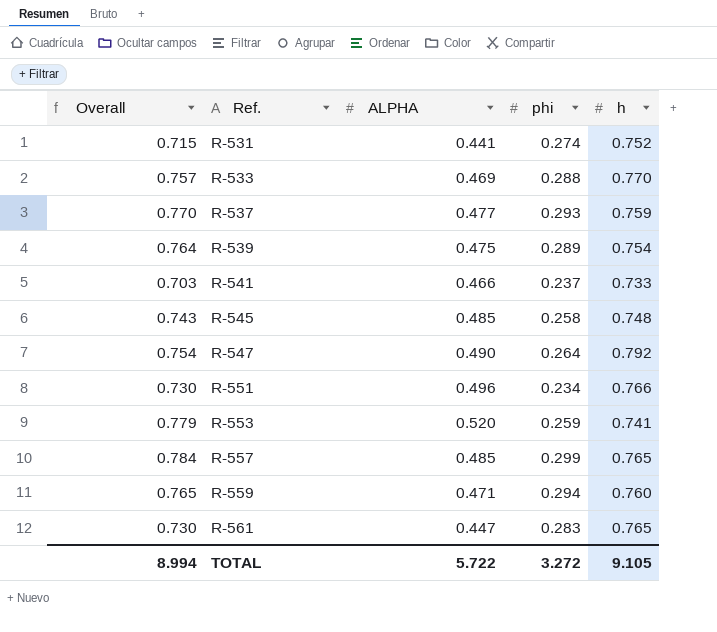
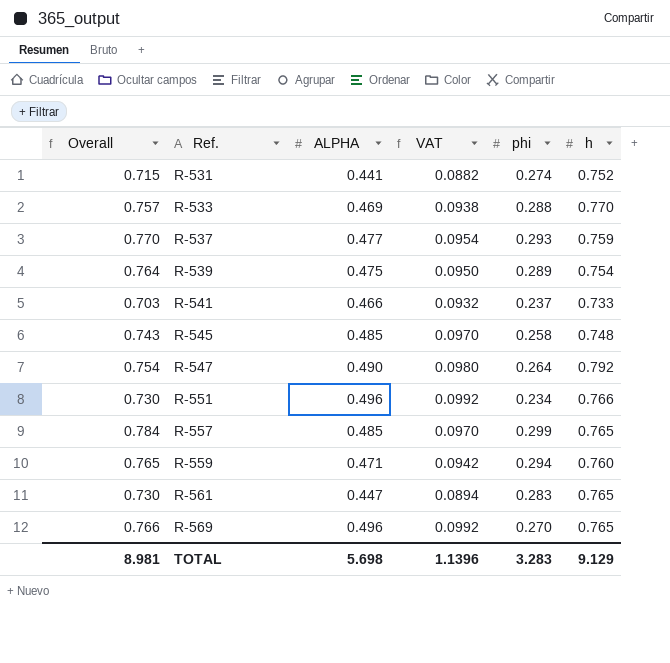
column VAT | formula: none -> [ALPHA] * 0.2
row R-553: 0.779 | 0.520 | 0.259 | 0.741 -> none
row R-569: none -> 0.766 | 0.496 | 0.0992 | 0.270 | 0.765
TOTAL | Overall: 8.994 -> 8.981
TOTAL | ALPHA: 5.722 -> 5.698
TOTAL | phi: 3.272 -> 3.283
TOTAL | h: 9.105 -> 9.129

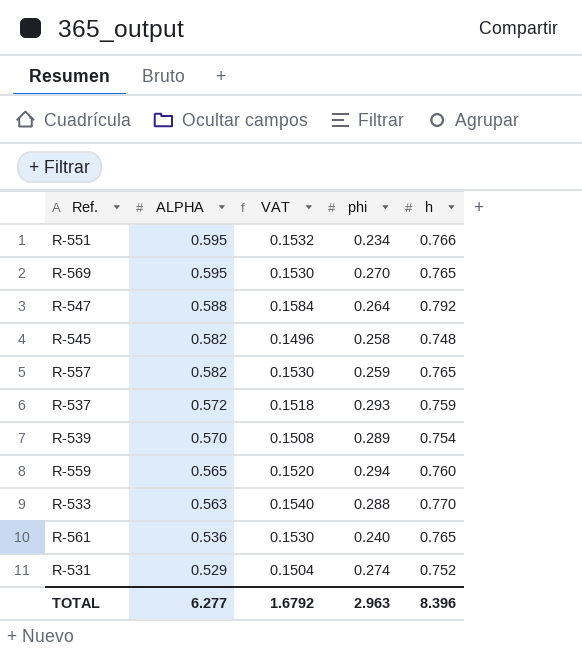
row order: Ref. ascending -> ALPHA descending
column Overall | formula: [ALPHA] + [phi] -> none
column VAT | formula: [ALPHA] * 0.2 -> [h] * 0.2
row R-541: 0.703 | 0.466 | 0.0932 | 0.237 | 0.733 -> none
R-551 | ALPHA: 0.496 -> 0.595
R-569 | ALPHA: 0.496 -> 0.595
R-547 | ALPHA: 0.490 -> 0.588
R-545 | ALPHA: 0.485 -> 0.582
R-557 | ALPHA: 0.485 -> 0.582
R-557 | phi: 0.299 -> 0.259
R-537 | ALPHA: 0.477 -> 0.572
R-539 | ALPHA: 0.475 -> 0.570
R-559 | ALPHA: 0.471 -> 0.565
R-533 | ALPHA: 0.469 -> 0.563
R-561 | ALPHA: 0.447 -> 0.536
R-561 | phi: 0.283 -> 0.240
R-531 | ALPHA: 0.441 -> 0.529
TOTAL | ALPHA: 5.698 -> 6.277
TOTAL | VAT: 1.1396 -> 1.6792
TOTAL | phi: 3.283 -> 2.963
TOTAL | h: 9.129 -> 8.396

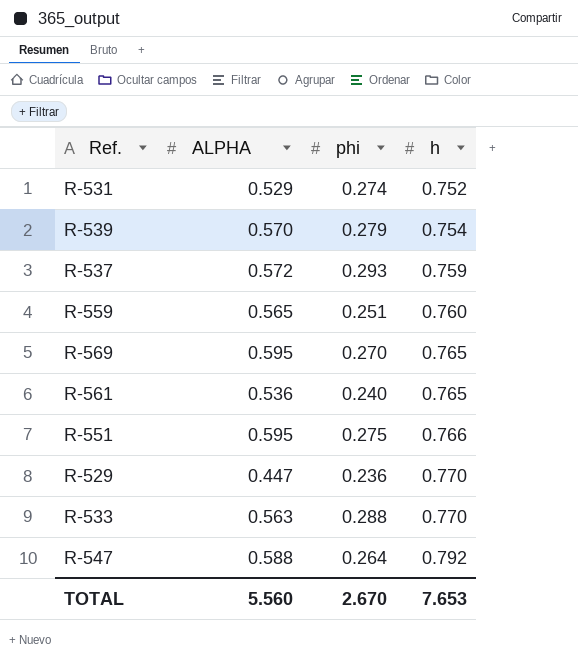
row order: ALPHA descending -> h ascending
column VAT | formula: [h] * 0.2 -> none
row R-545: 0.582 | 0.1496 | 0.258 | 0.748 -> none
row R-557: 0.582 | 0.1530 | 0.259 | 0.765 -> none
R-539 | phi: 0.289 -> 0.279
R-559 | phi: 0.294 -> 0.251
R-551 | phi: 0.234 -> 0.275
row R-529: none -> 0.447 | 0.236 | 0.770
TOTAL | ALPHA: 6.277 -> 5.560
TOTAL | phi: 2.963 -> 2.670
TOTAL | h: 8.396 -> 7.653

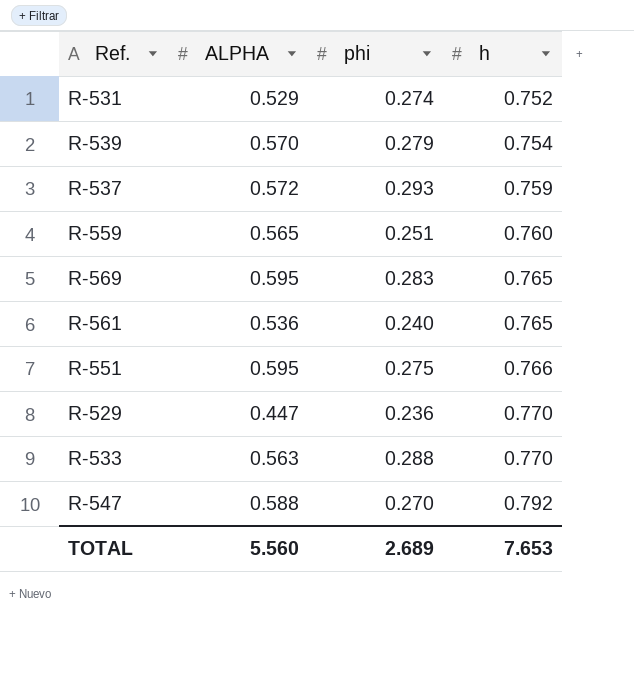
R-569 | phi: 0.270 -> 0.283
R-547 | phi: 0.264 -> 0.270
TOTAL | phi: 2.670 -> 2.689

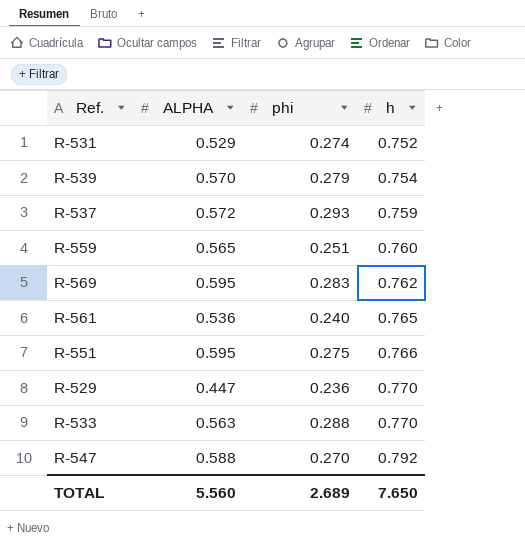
R-569 | h: 0.765 -> 0.762
TOTAL | h: 7.653 -> 7.650

